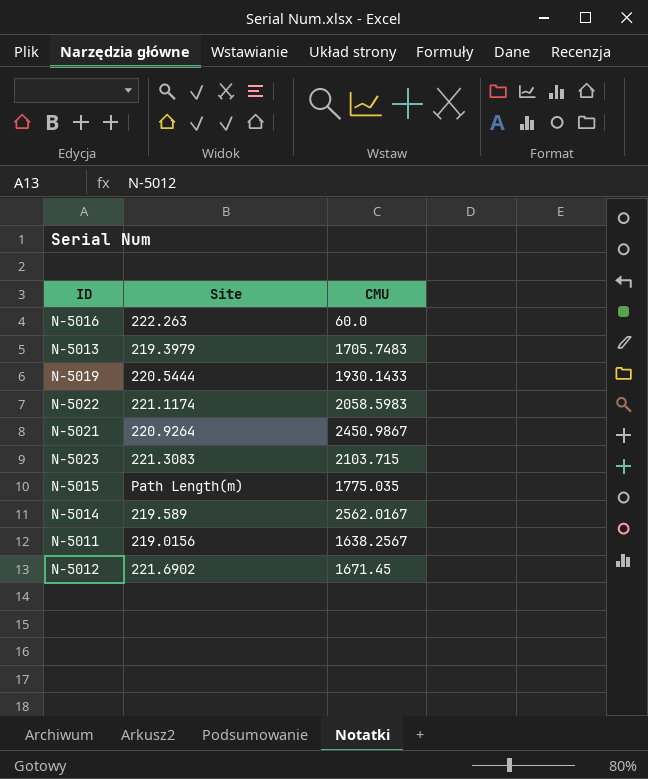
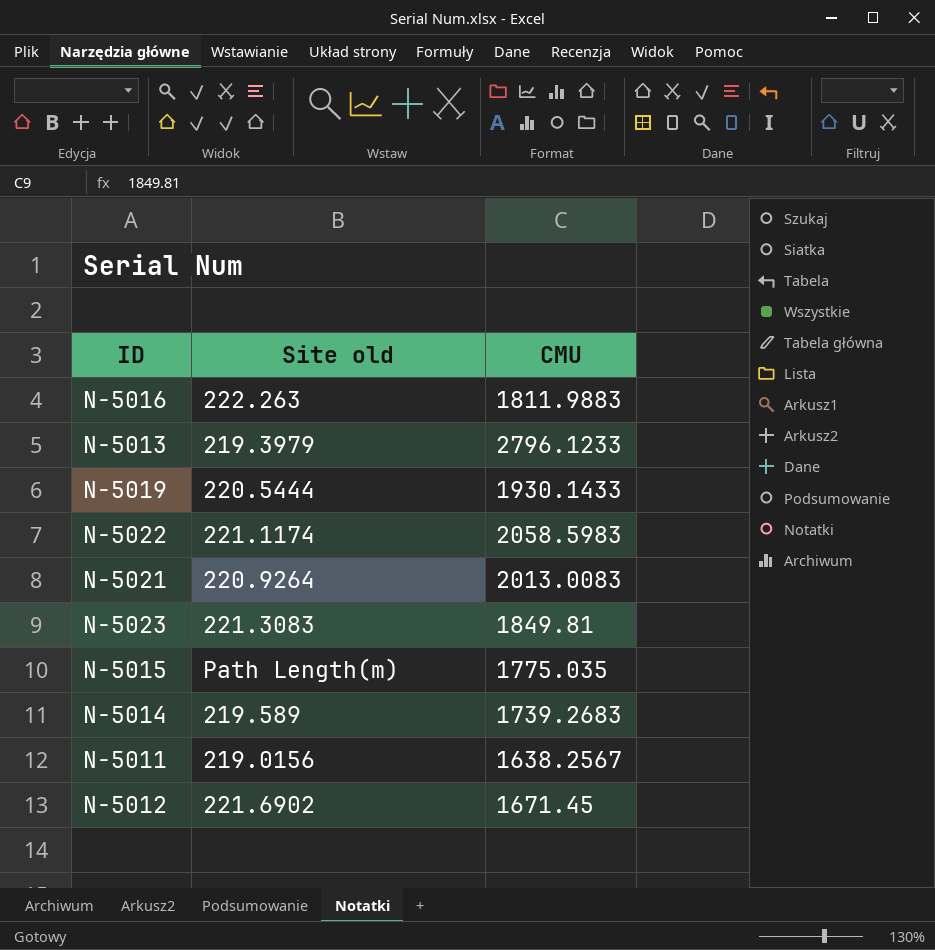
column name: Site -> Site old
N-5016 | CMU: 60.0 -> 1811.9883
N-5013 | CMU: 1705.7483 -> 2796.1233
N-5021 | CMU: 2450.9867 -> 2013.0083
N-5023 | CMU: 2103.715 -> 1849.81
N-5014 | CMU: 2562.0167 -> 1739.2683

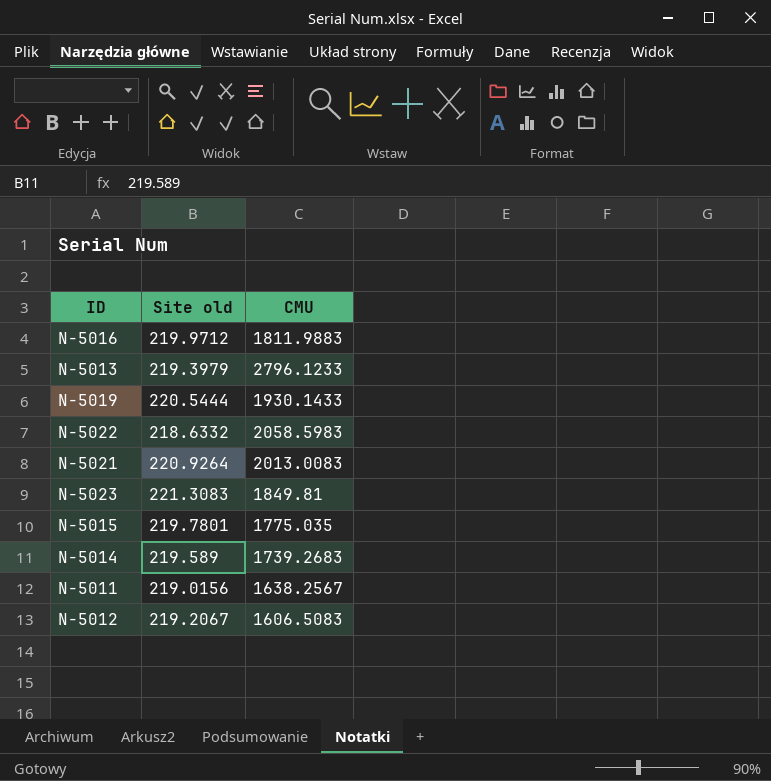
N-5016 | Site old: 222.263 -> 219.9712
N-5022 | Site old: 221.1174 -> 218.6332
N-5015 | Site old: Path Length(m) -> 219.7801
N-5012 | Site old: 221.6902 -> 219.2067
N-5012 | CMU: 1671.45 -> 1606.5083

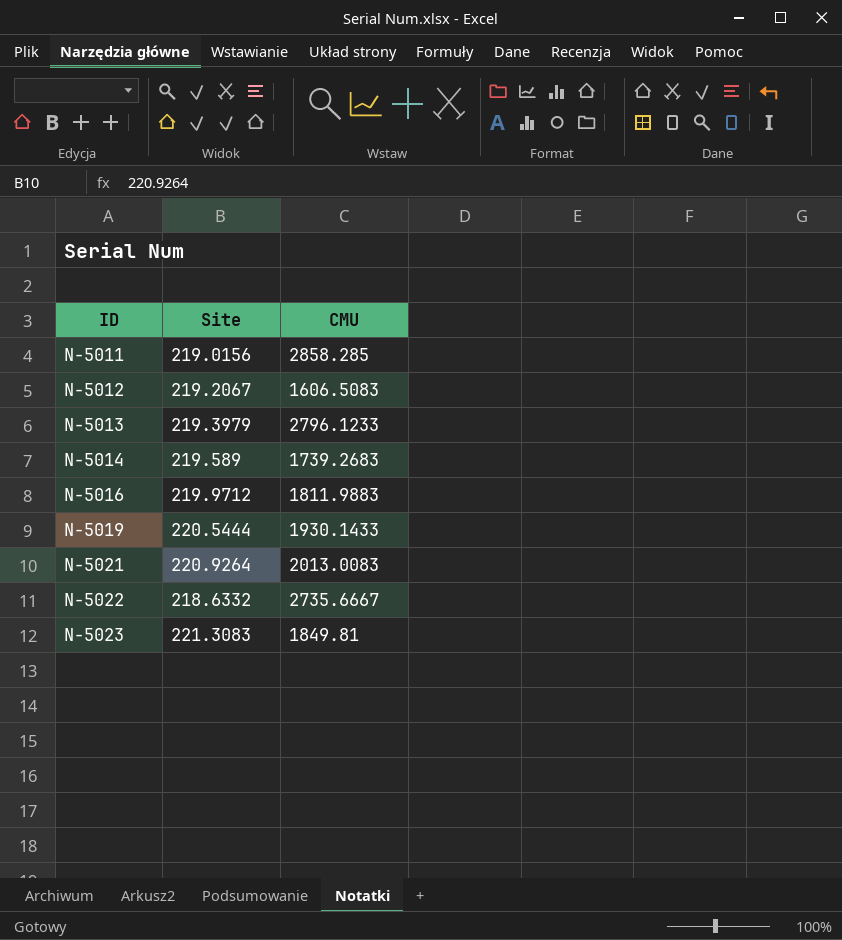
row order: none -> ID ascending
column name: Site old -> Site
row N-5015: 219.7801 | 1775.035 -> none
N-5011 | CMU: 1638.2567 -> 2858.285
N-5022 | CMU: 2058.5983 -> 2735.6667

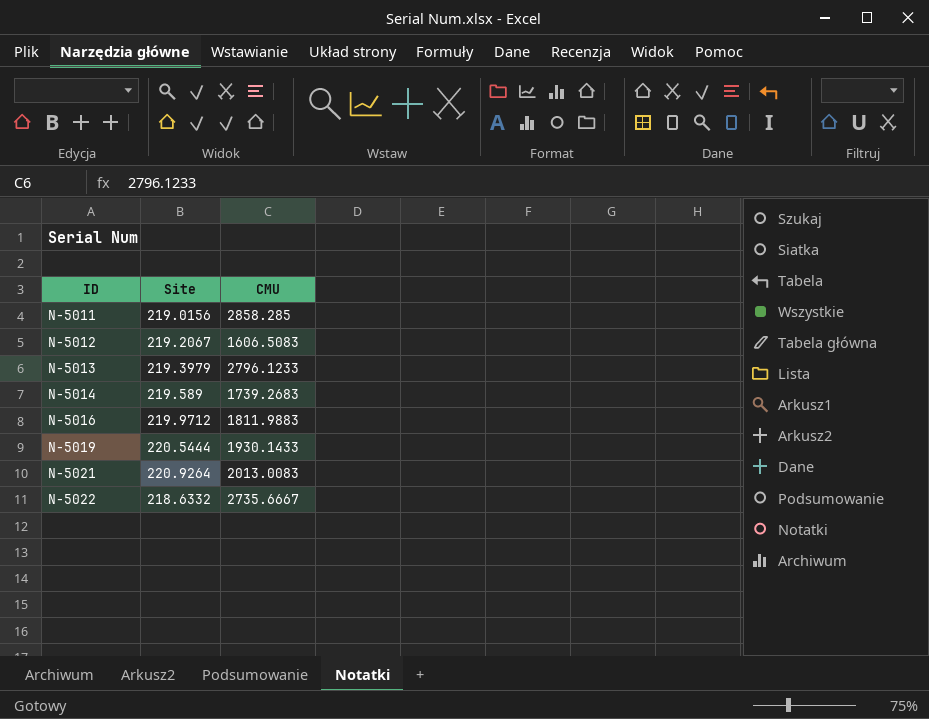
row N-5023: 221.3083 | 1849.81 -> none

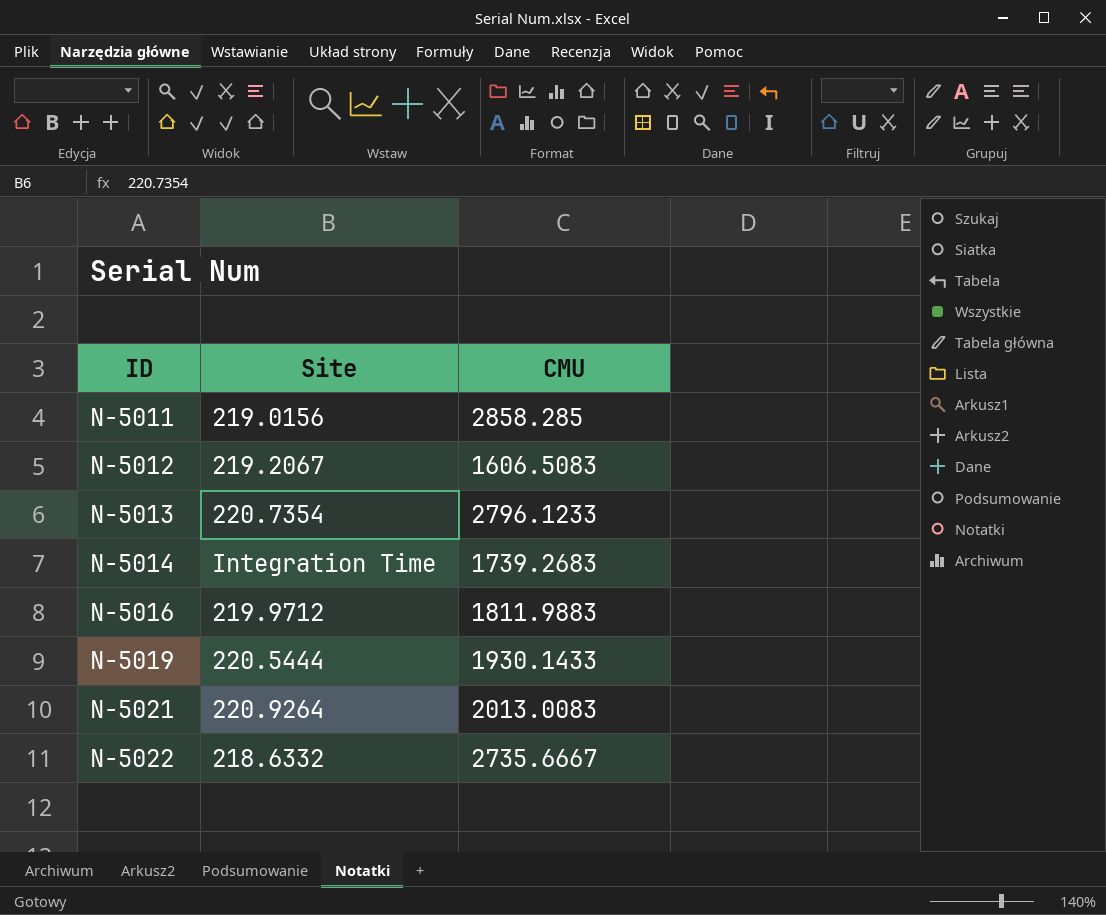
N-5013 | Site: 219.3979 -> 220.7354
N-5014 | Site: 219.589 -> Integration Time

